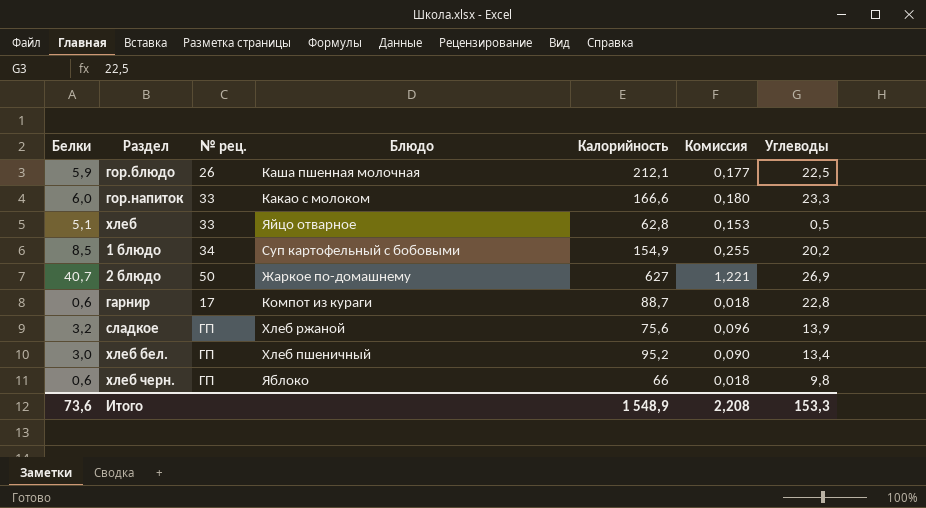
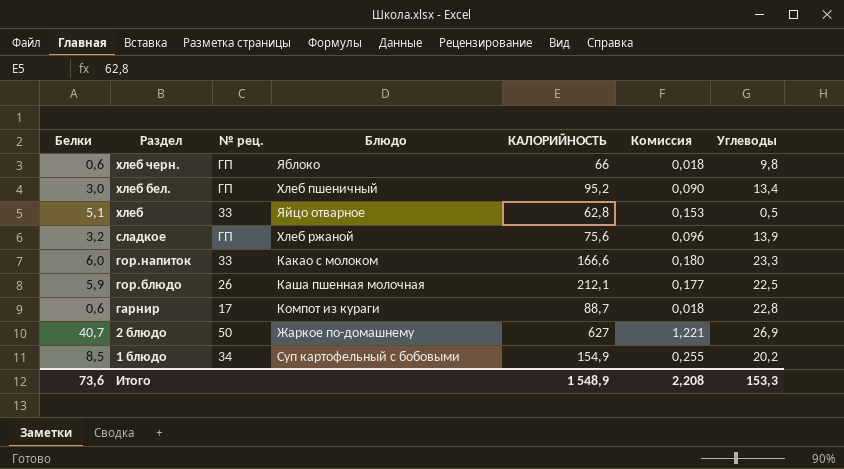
row order: none -> Раздел descending
column name: Калорийность -> КАЛОРИЙНОСТЬ

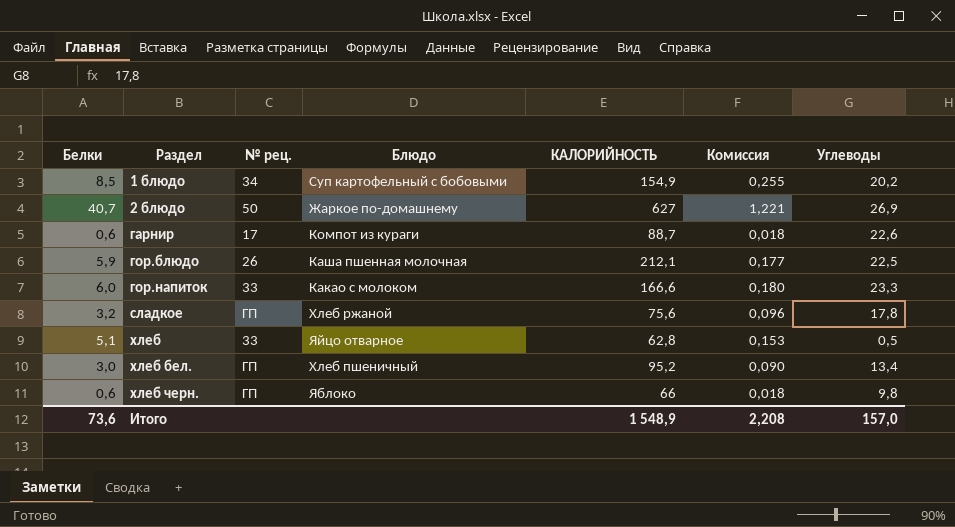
row order: Раздел descending -> Раздел ascending
гарнир | Углеводы: 22,8 -> 22,6
сладкое | Углеводы: 13,9 -> 17,8
Итого | Углеводы: 153,3 -> 157,0

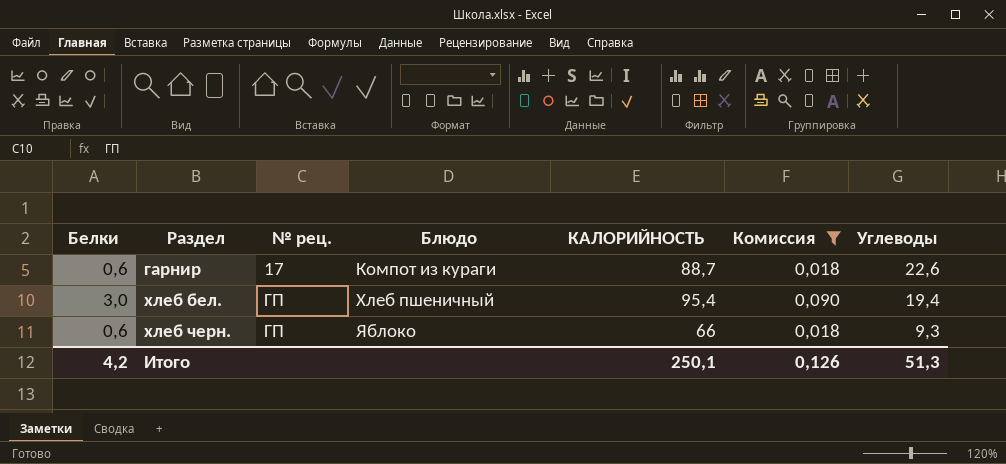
filter: none -> Комиссия <= 0,090
хлеб бел. | КАЛОРИЙНОСТЬ: 95,2 -> 95,4
хлеб бел. | Углеводы: 13,4 -> 19,4
хлеб черн. | Углеводы: 9,8 -> 9,3
Итого | Белки: 73,6 -> 4,2
Итого | КАЛОРИЙНОСТЬ: 1 548,9 -> 250,1
Итого | Комиссия: 2,208 -> 0,126
Итого | Углеводы: 157,0 -> 51,3

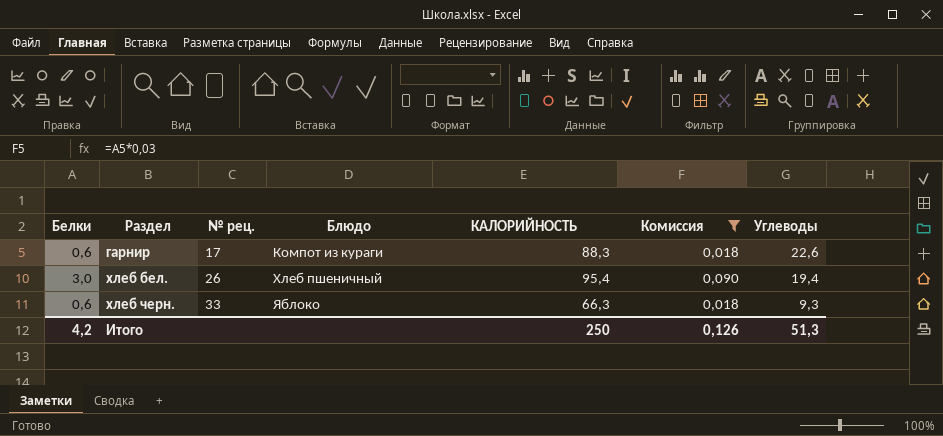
гарнир | КАЛОРИЙНОСТЬ: 88,7 -> 88,3
хлеб бел. | № рец.: ГП -> 26
хлеб черн. | № рец.: ГП -> 33
хлеб черн. | КАЛОРИЙНОСТЬ: 66 -> 66,3
Итого | КАЛОРИЙНОСТЬ: 250,1 -> 250

